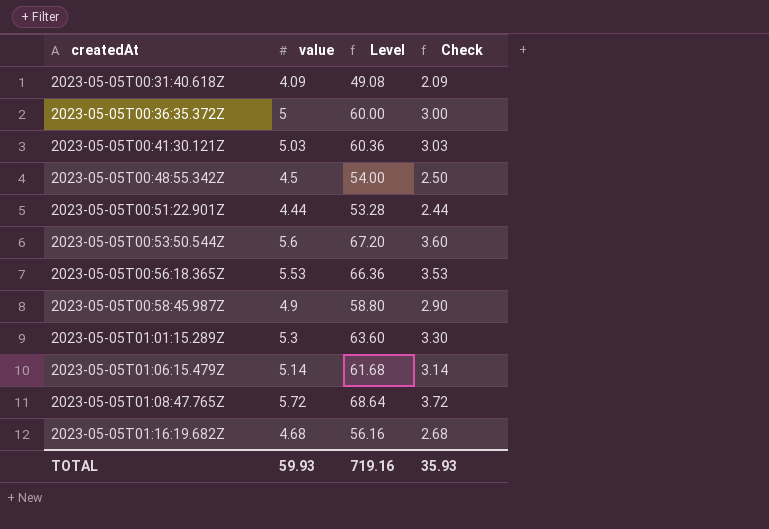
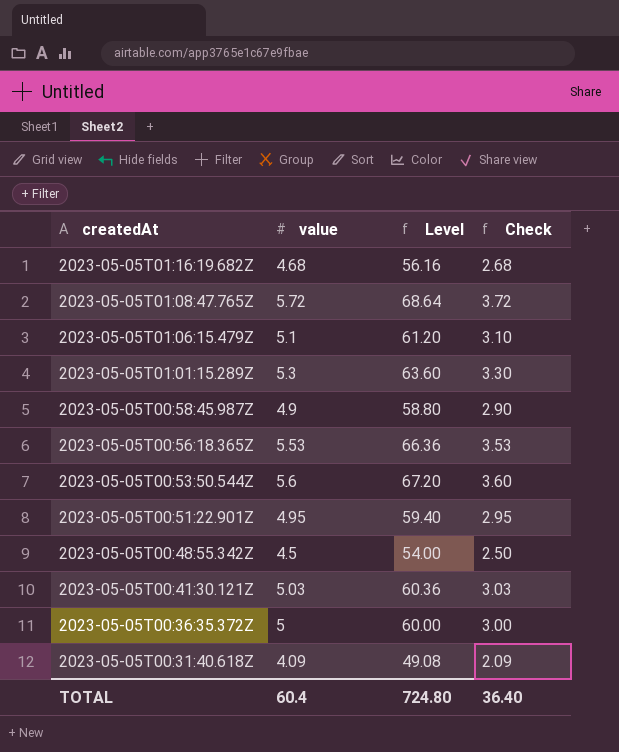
row order: createdAt ascending -> createdAt descending
2023-05-05T01:06:15.479Z | value: 5.14 -> 5.1
2023-05-05T01:06:15.479Z | Level: 61.68 -> 61.20
2023-05-05T01:06:15.479Z | Check: 3.14 -> 3.10
2023-05-05T00:51:22.901Z | value: 4.44 -> 4.95
2023-05-05T00:51:22.901Z | Level: 53.28 -> 59.40
2023-05-05T00:51:22.901Z | Check: 2.44 -> 2.95
TOTAL | value: 59.93 -> 60.4
TOTAL | Level: 719.16 -> 724.80
TOTAL | Check: 35.93 -> 36.40

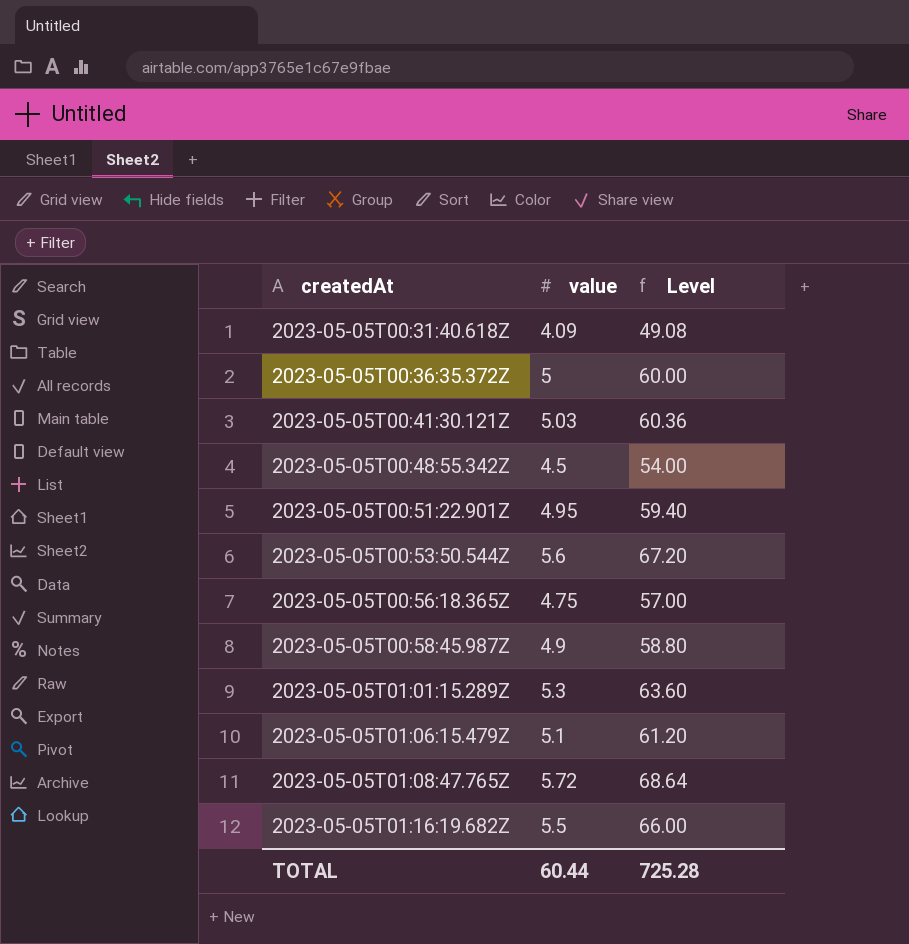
row order: createdAt descending -> createdAt ascending
column Check | formula: [value] - 2 -> none
2023-05-05T00:56:18.365Z | value: 5.53 -> 4.75
2023-05-05T00:56:18.365Z | Level: 66.36 -> 57.00
2023-05-05T01:16:19.682Z | value: 4.68 -> 5.5
2023-05-05T01:16:19.682Z | Level: 56.16 -> 66.00
TOTAL | value: 60.4 -> 60.44
TOTAL | Level: 724.80 -> 725.28

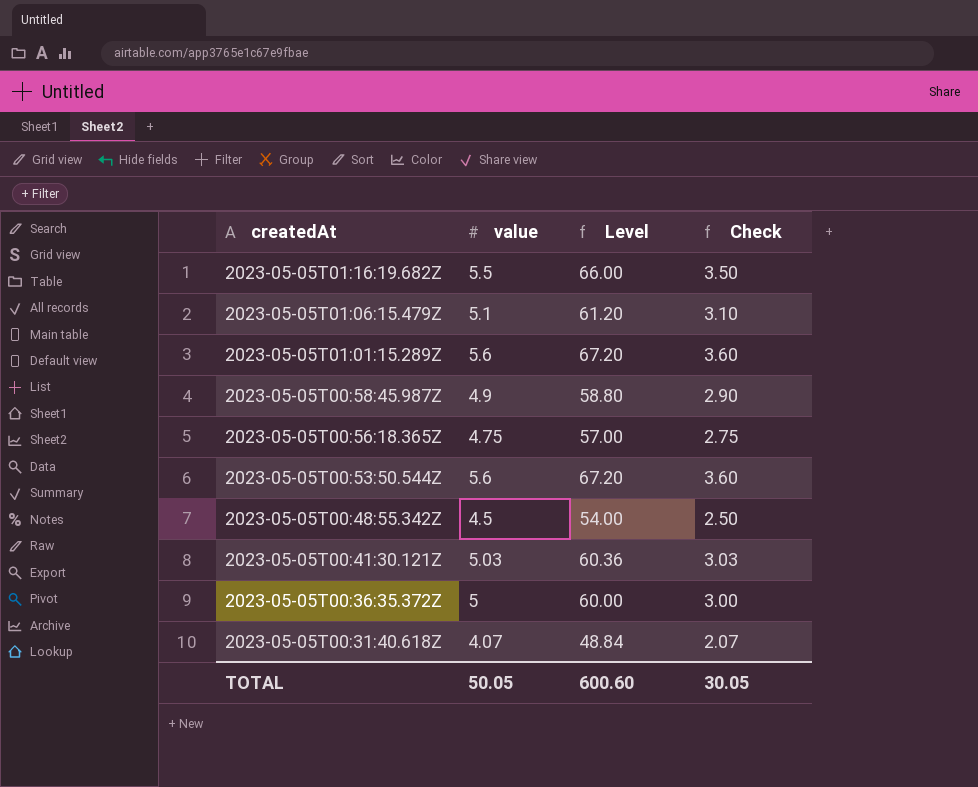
row order: createdAt ascending -> createdAt descending
column Check | formula: none -> [value] - 2
row 2023-05-05T00:51:22.901Z: 4.95 | 59.40 -> none
row 2023-05-05T01:08:47.765Z: 5.72 | 68.64 -> none
2023-05-05T01:01:15.289Z | value: 5.3 -> 5.6
2023-05-05T01:01:15.289Z | Level: 63.60 -> 67.20
2023-05-05T00:31:40.618Z | value: 4.09 -> 4.07
2023-05-05T00:31:40.618Z | Level: 49.08 -> 48.84
TOTAL | value: 60.44 -> 50.05
TOTAL | Level: 725.28 -> 600.60

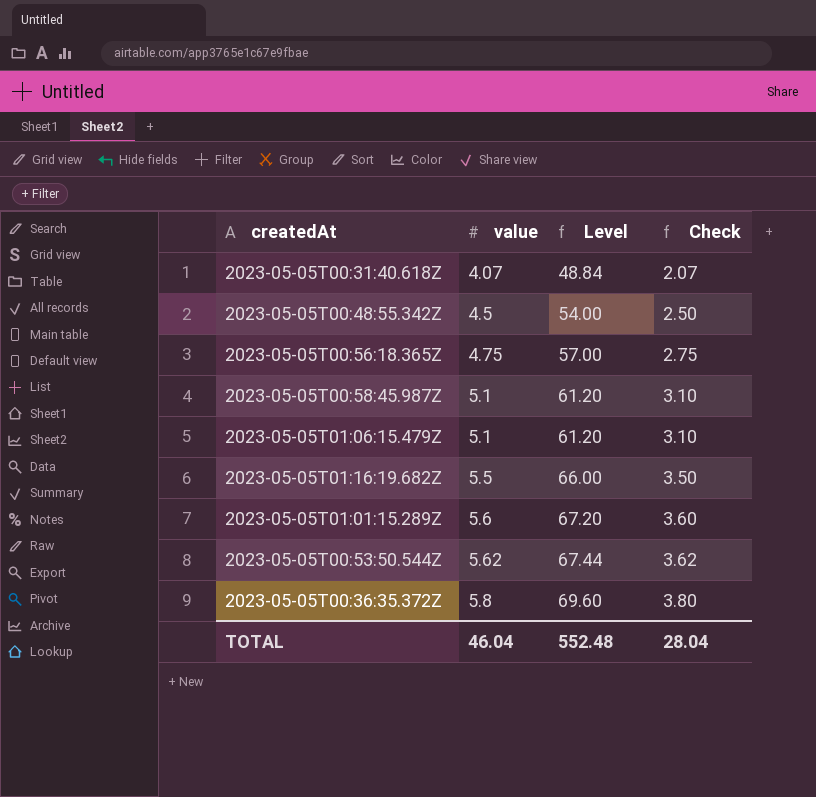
row order: createdAt descending -> value ascending
row 2023-05-05T00:41:30.121Z: 5.03 | 60.36 | 3.03 -> none
2023-05-05T00:58:45.987Z | value: 4.9 -> 5.1
2023-05-05T00:58:45.987Z | Level: 58.80 -> 61.20
2023-05-05T00:58:45.987Z | Check: 2.90 -> 3.10
2023-05-05T00:53:50.544Z | value: 5.6 -> 5.62
2023-05-05T00:53:50.544Z | Level: 67.20 -> 67.44
2023-05-05T00:53:50.544Z | Check: 3.60 -> 3.62
2023-05-05T00:36:35.372Z | value: 5 -> 5.8
2023-05-05T00:36:35.372Z | Level: 60.00 -> 69.60
2023-05-05T00:36:35.372Z | Check: 3.00 -> 3.80
TOTAL | value: 50.05 -> 46.04
TOTAL | Level: 600.60 -> 552.48
TOTAL | Check: 30.05 -> 28.04

